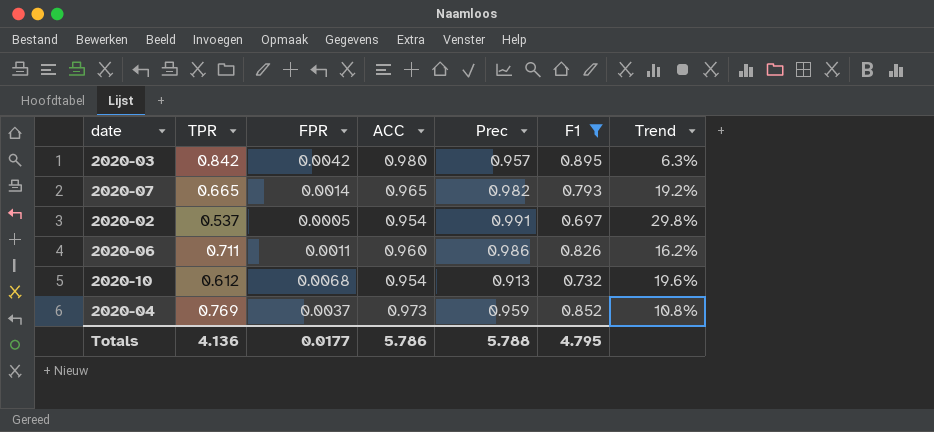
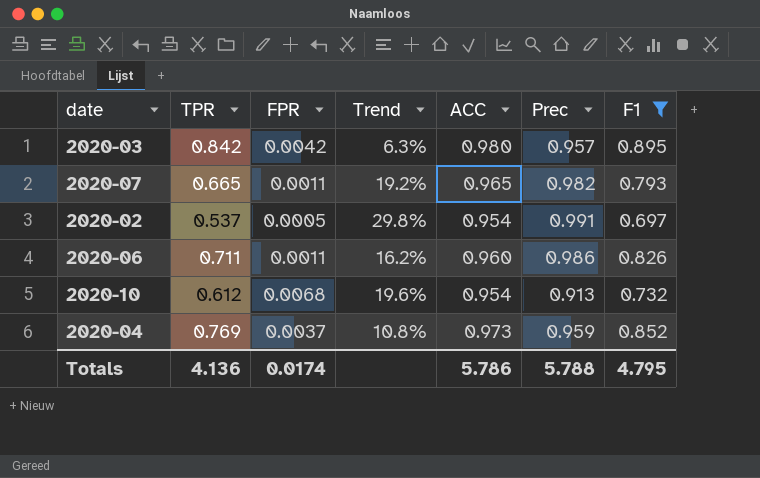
column Trend | position: 7 -> 4
2020-07 | FPR: 0.0014 -> 0.0011
Totals | FPR: 0.0177 -> 0.0174

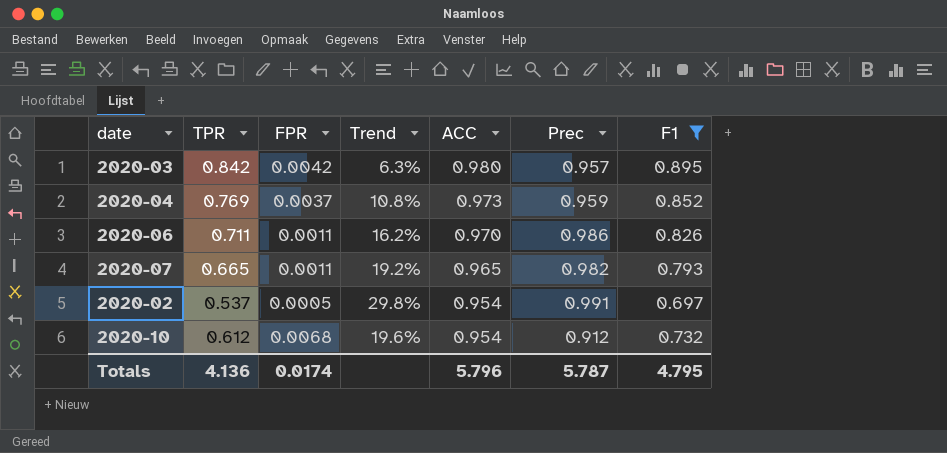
row order: none -> ACC descending
2020-06 | ACC: 0.960 -> 0.970
2020-10 | Prec: 0.913 -> 0.912
Totals | ACC: 5.786 -> 5.796
Totals | Prec: 5.788 -> 5.787

